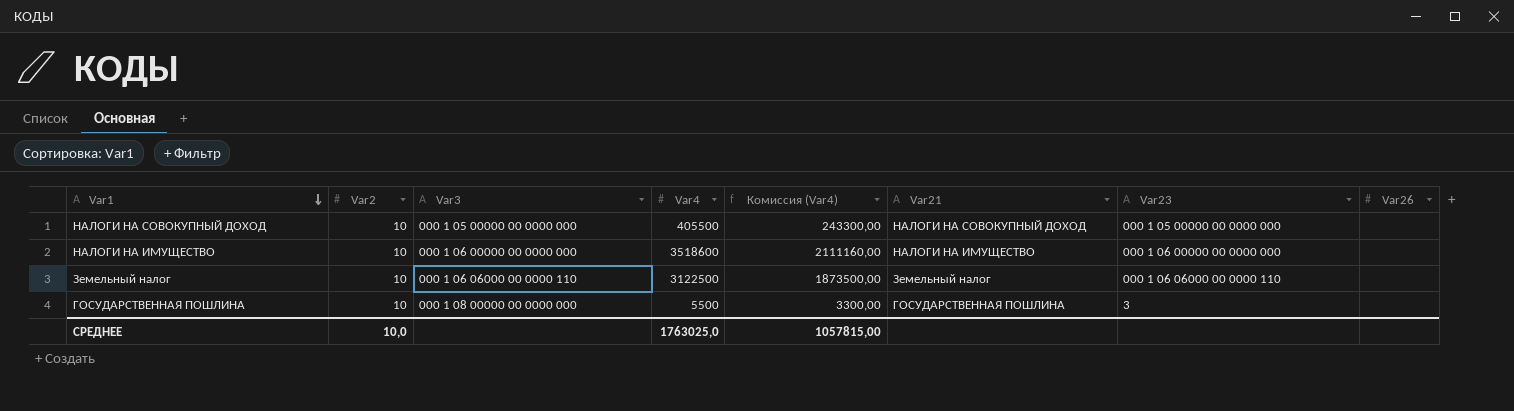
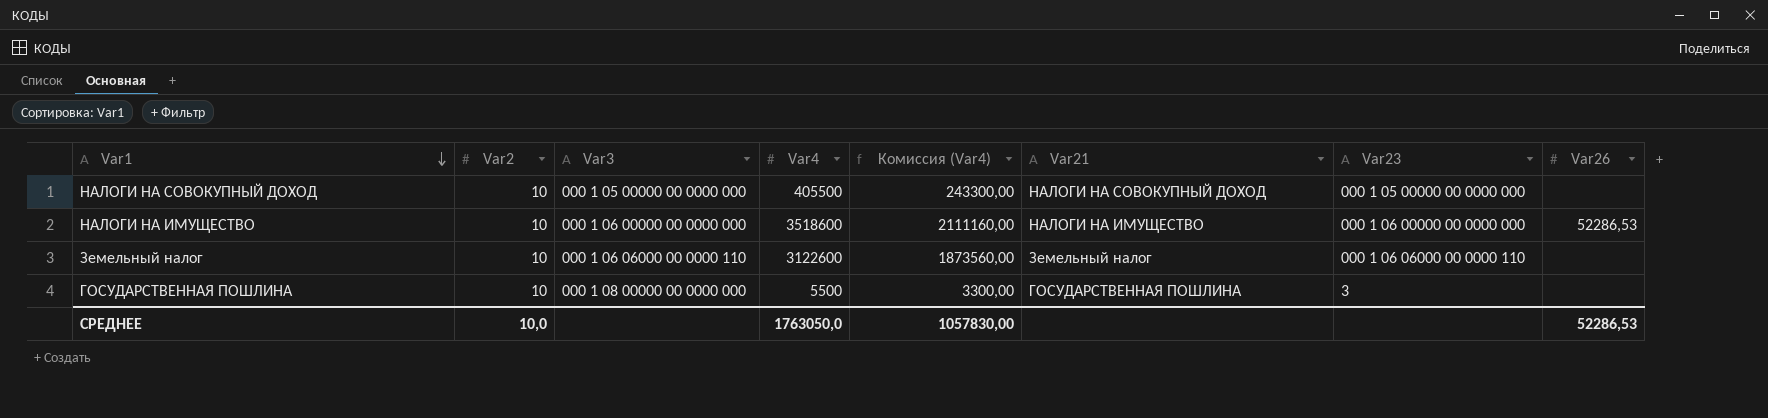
НАЛОГИ НА ИМУЩЕСТВО | Var26: none -> 52286,53
Земельный налог | Var4: 3122500 -> 3122600
Земельный налог | Комиссия (Var4): 1873500,00 -> 1873560,00
СРЕДНЕЕ | Var4: 1763025,0 -> 1763050,0
СРЕДНЕЕ | Комиссия (Var4): 1057815,00 -> 1057830,00
СРЕДНЕЕ | Var26: none -> 52286,53

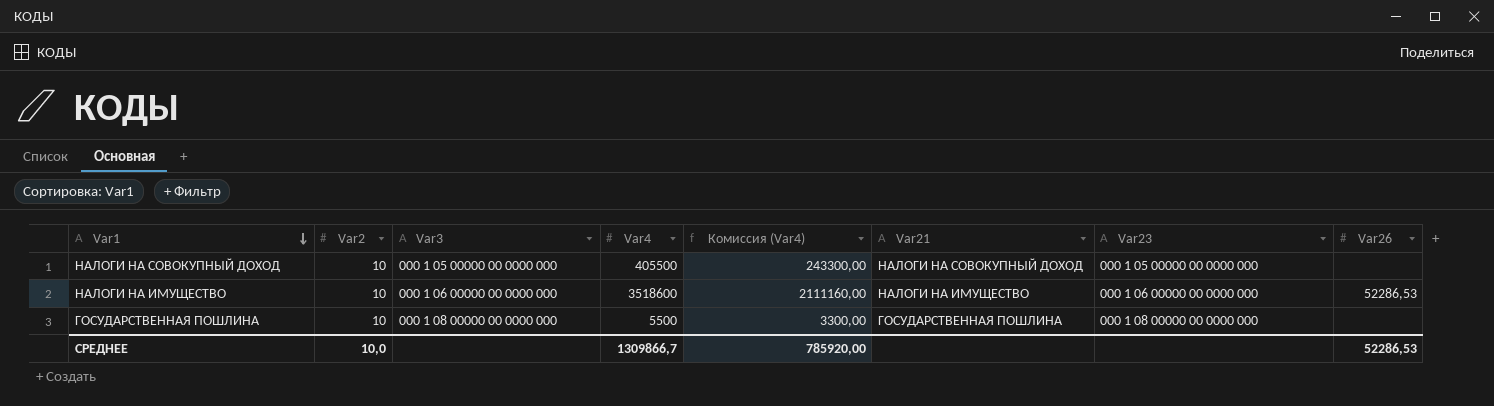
row Земельный налог: 10 | 000 1 06 06000 00 0000 110 | 3122600 | 1873560,00 | Земельный налог | 000 1 06 06000 00 0000 110 | none -> none
ГОСУДАРСТВЕННАЯ ПОШЛИНА | Var23: 3 -> 000 1 08 00000 00 0000 000
СРЕДНЕЕ | Var4: 1763050,0 -> 1309866,7
СРЕДНЕЕ | Комиссия (Var4): 1057830,00 -> 785920,00

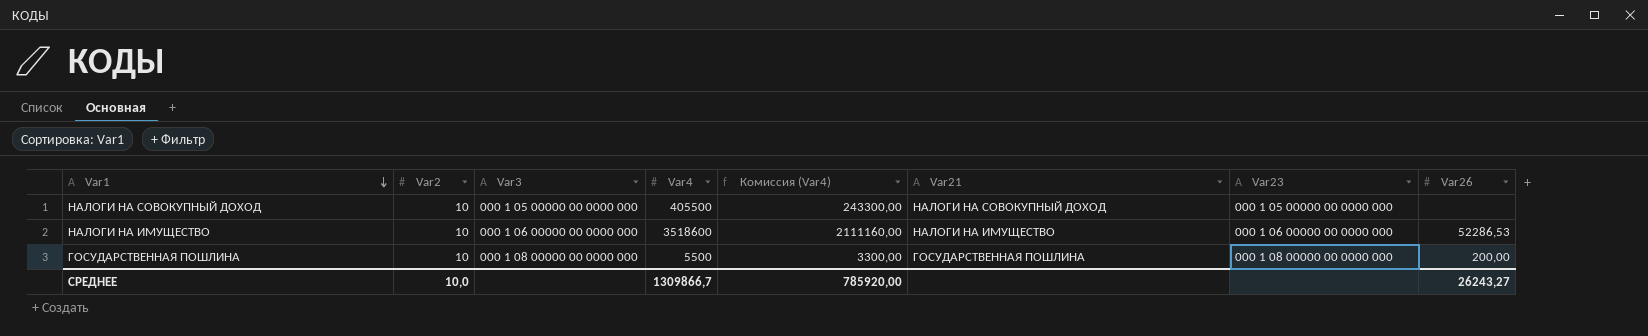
ГОСУДАРСТВЕННАЯ ПОШЛИНА | Var26: none -> 200,00
СРЕДНЕЕ | Var26: 52286,53 -> 26243,27

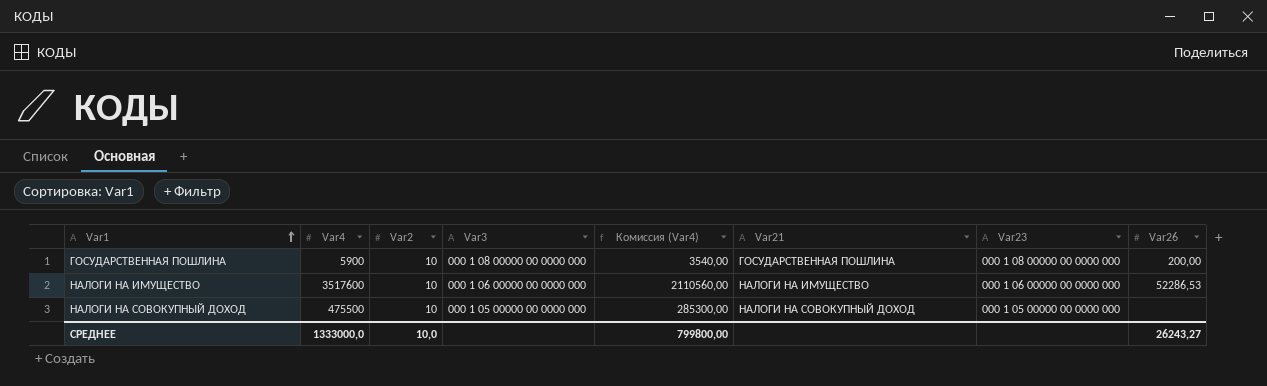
row order: Var1 descending -> Var1 ascending
column Var4 | position: 4 -> 2
ГОСУДАРСТВЕННАЯ ПОШЛИНА | Var4: 5500 -> 5900
ГОСУДАРСТВЕННАЯ ПОШЛИНА | Комиссия (Var4): 3300,00 -> 3540,00
НАЛОГИ НА ИМУЩЕСТВО | Var4: 3518600 -> 3517600
НАЛОГИ НА ИМУЩЕСТВО | Комиссия (Var4): 2111160,00 -> 2110560,00
НАЛОГИ НА СОВОКУПНЫЙ ДОХОД | Var4: 405500 -> 475500
НАЛОГИ НА СОВОКУПНЫЙ ДОХОД | Комиссия (Var4): 243300,00 -> 285300,00
СРЕДНЕЕ | Var4: 1309866,7 -> 1333000,0
СРЕДНЕЕ | Комиссия (Var4): 785920,00 -> 799800,00

